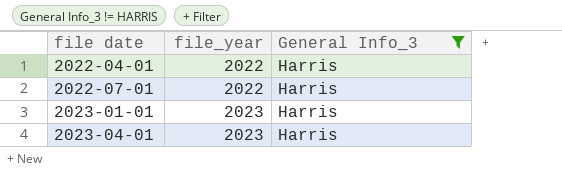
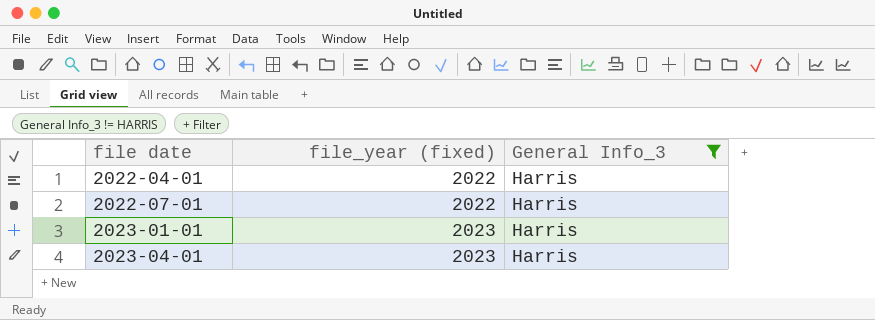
column name: file_year -> file_year (fixed)

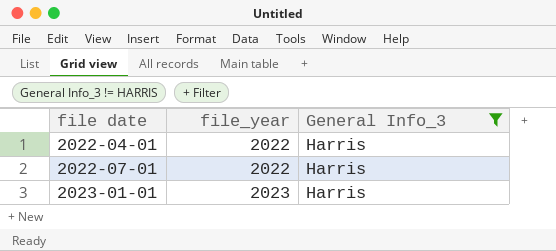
column name: file_year (fixed) -> file_year
row 2023-04-01: 2023 | Harris -> none

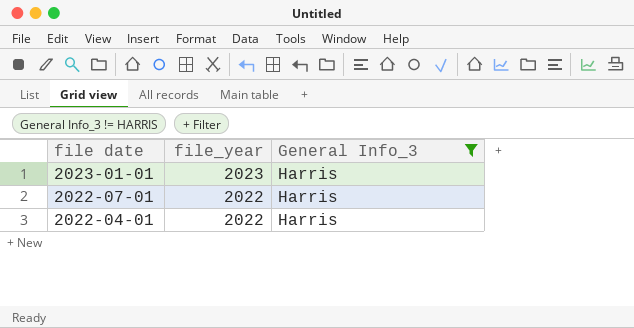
row order: file date ascending -> file date descending

